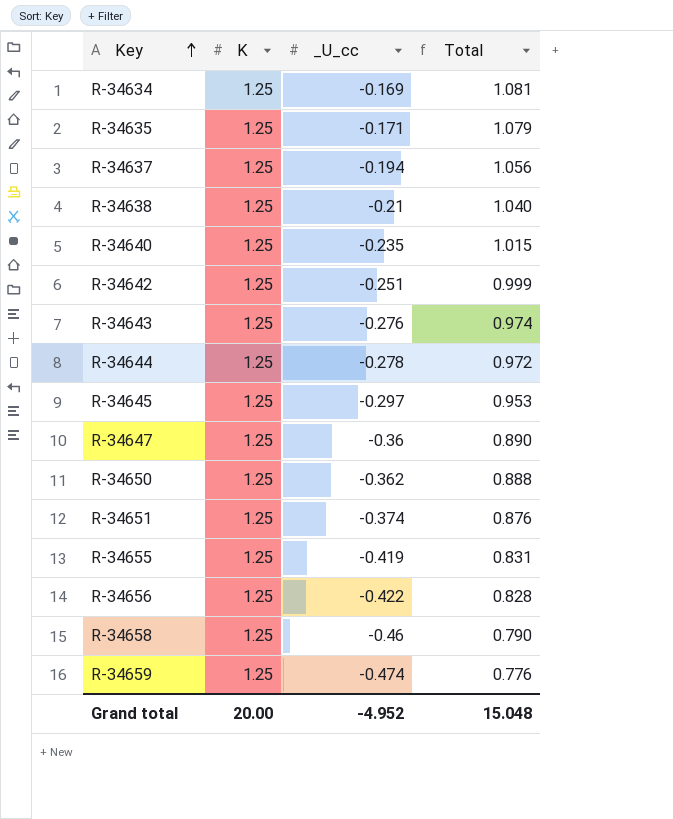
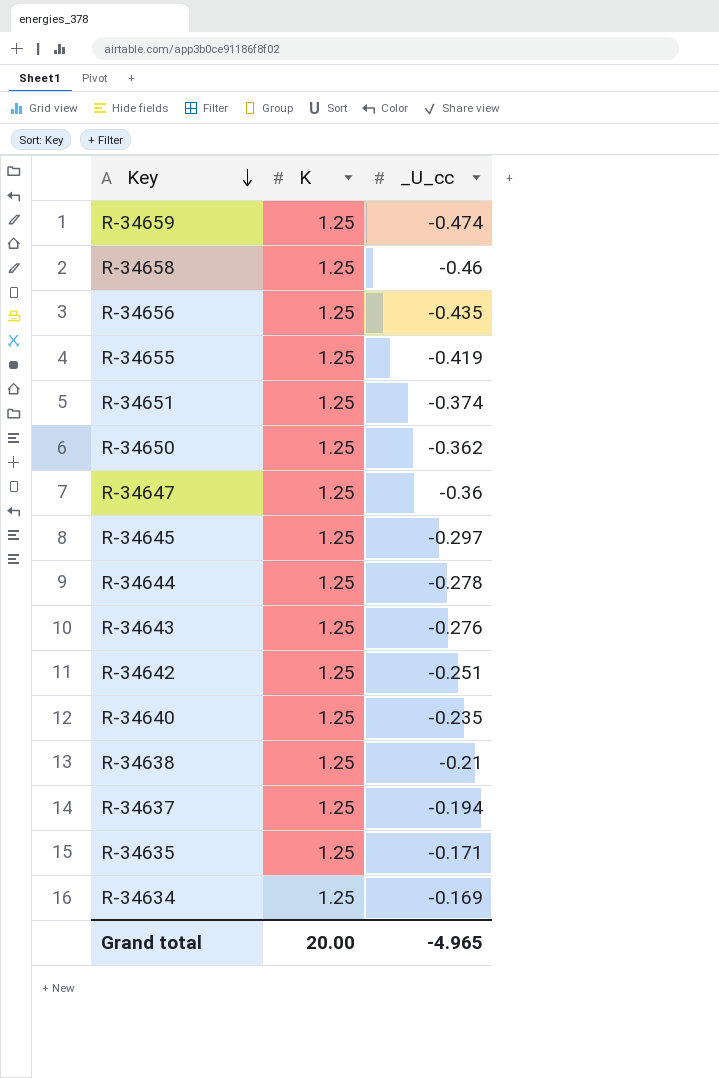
row order: Key ascending -> Key descending
column Total | formula: [K] + [_U_cc] -> none
R-34656 | _U_cc: -0.422 -> -0.435
Grand total | _U_cc: -4.952 -> -4.965

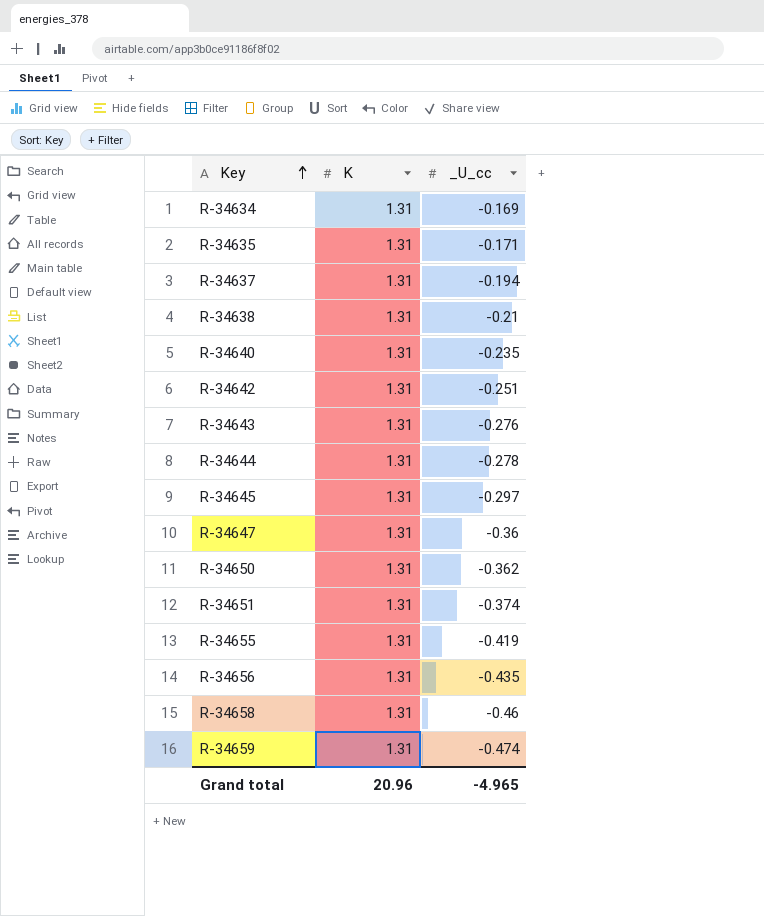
row order: Key descending -> Key ascending
R-34634 | K: 1.25 -> 1.31
R-34635 | K: 1.25 -> 1.31
R-34637 | K: 1.25 -> 1.31
R-34638 | K: 1.25 -> 1.31
R-34640 | K: 1.25 -> 1.31
R-34642 | K: 1.25 -> 1.31
R-34643 | K: 1.25 -> 1.31
R-34644 | K: 1.25 -> 1.31
R-34645 | K: 1.25 -> 1.31
R-34647 | K: 1.25 -> 1.31
R-34650 | K: 1.25 -> 1.31
R-34651 | K: 1.25 -> 1.31
R-34655 | K: 1.25 -> 1.31
R-34656 | K: 1.25 -> 1.31
R-34658 | K: 1.25 -> 1.31
R-34659 | K: 1.25 -> 1.31
Grand total | K: 20.00 -> 20.96

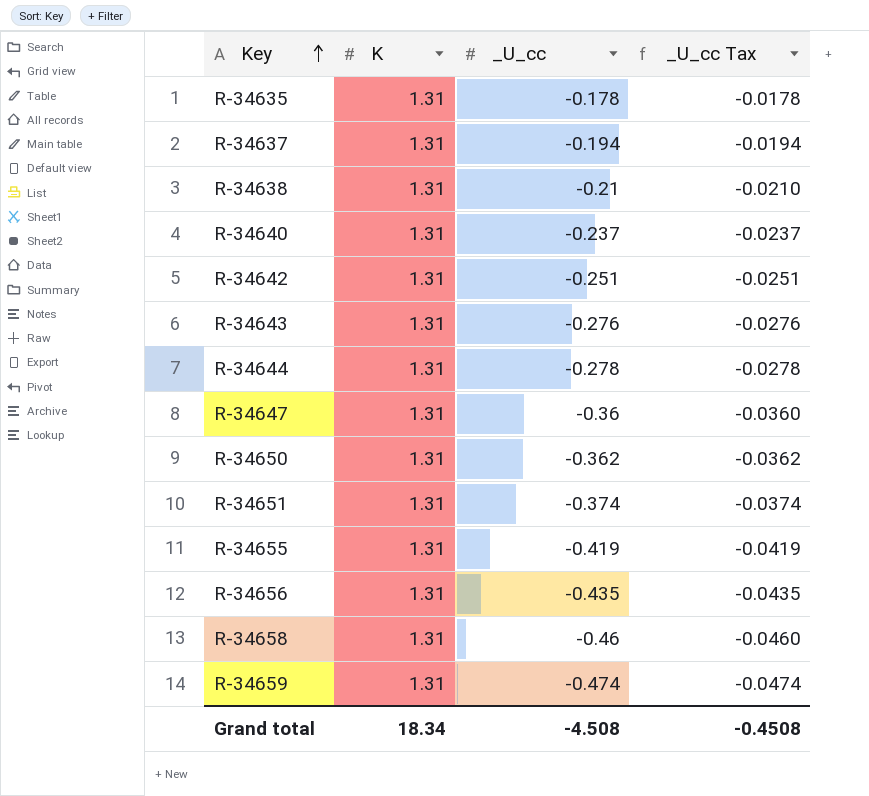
column _U_cc Tax | formula: none -> [_U_cc] * 0.1
row R-34634: 1.31 | -0.169 -> none
row R-34645: 1.31 | -0.297 -> none
R-34635 | _U_cc: -0.171 -> -0.178
R-34640 | _U_cc: -0.235 -> -0.237
Grand total | K: 20.96 -> 18.34
Grand total | _U_cc: -4.965 -> -4.508

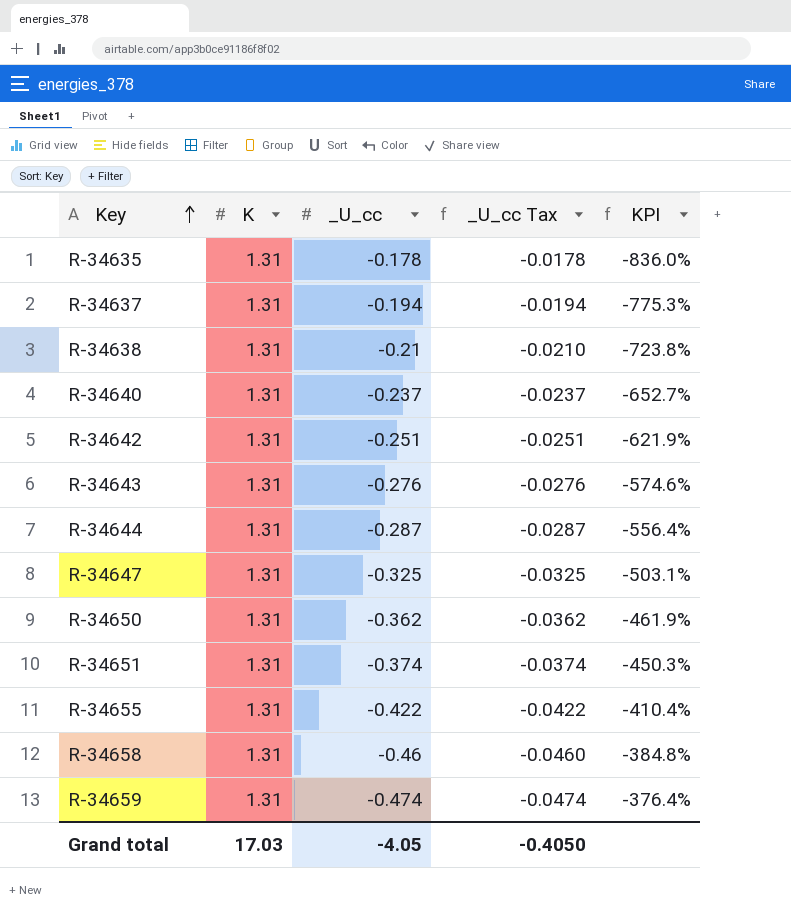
column KPI | formula: none -> ([K] - [_U_cc]) / [_U_cc]
row R-34656: 1.31 | -0.435 | -0.0435 -> none
R-34644 | _U_cc: -0.278 -> -0.287
R-34644 | _U_cc Tax: -0.0278 -> -0.0287
R-34647 | _U_cc: -0.36 -> -0.325
R-34647 | _U_cc Tax: -0.0360 -> -0.0325
R-34655 | _U_cc: -0.419 -> -0.422
R-34655 | _U_cc Tax: -0.0419 -> -0.0422
Grand total | K: 18.34 -> 17.03
Grand total | _U_cc: -4.508 -> -4.05
Grand total | _U_cc Tax: -0.4508 -> -0.4050

